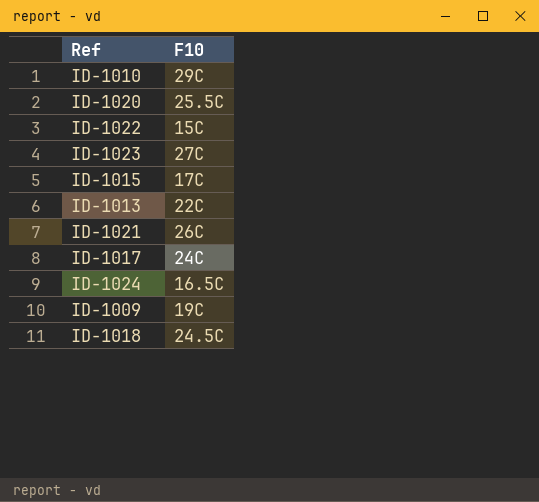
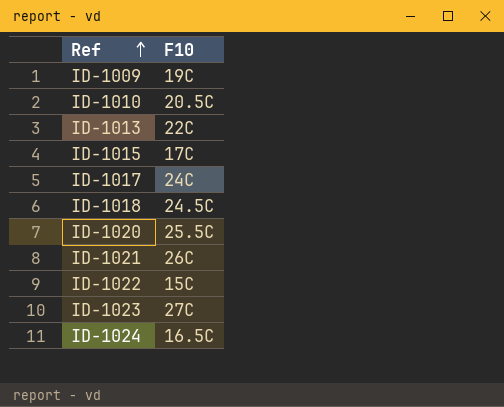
row order: none -> Ref ascending
ID-1010 | F10: 29C -> 20.5C

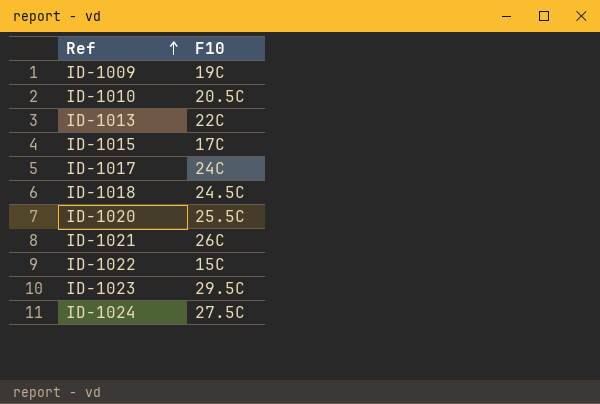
ID-1023 | F10: 27C -> 29.5C
ID-1024 | F10: 16.5C -> 27.5C

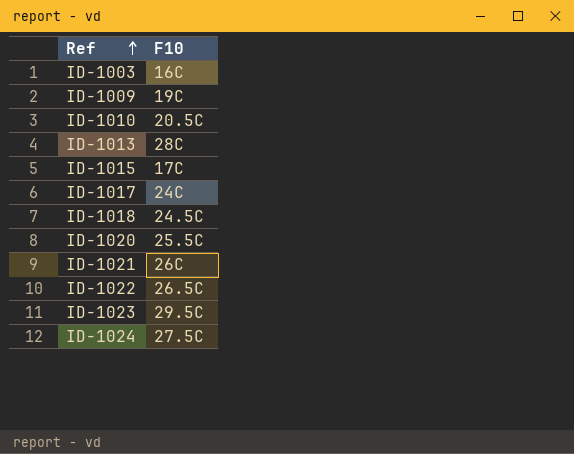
row ID-1003: none -> 16C
ID-1013 | F10: 22C -> 28C
ID-1022 | F10: 15C -> 26.5C

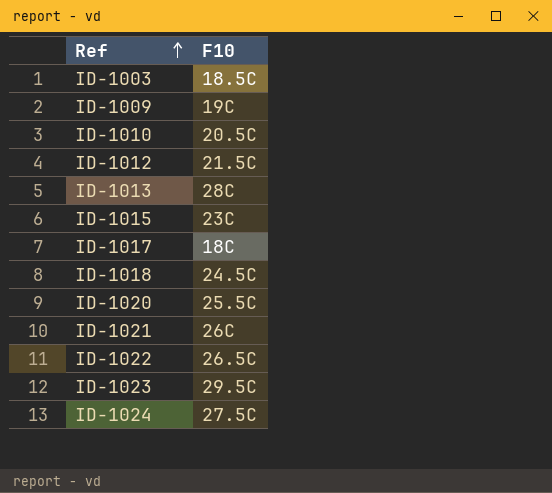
ID-1003 | F10: 16C -> 18.5C
row ID-1012: none -> 21.5C
ID-1015 | F10: 17C -> 23C
ID-1017 | F10: 24C -> 18C

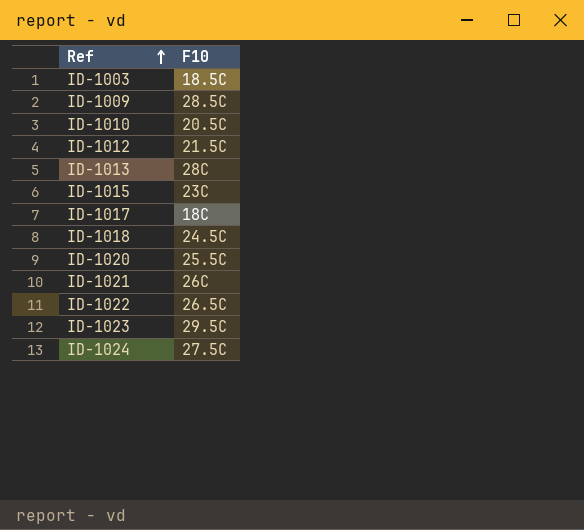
ID-1009 | F10: 19C -> 28.5C

